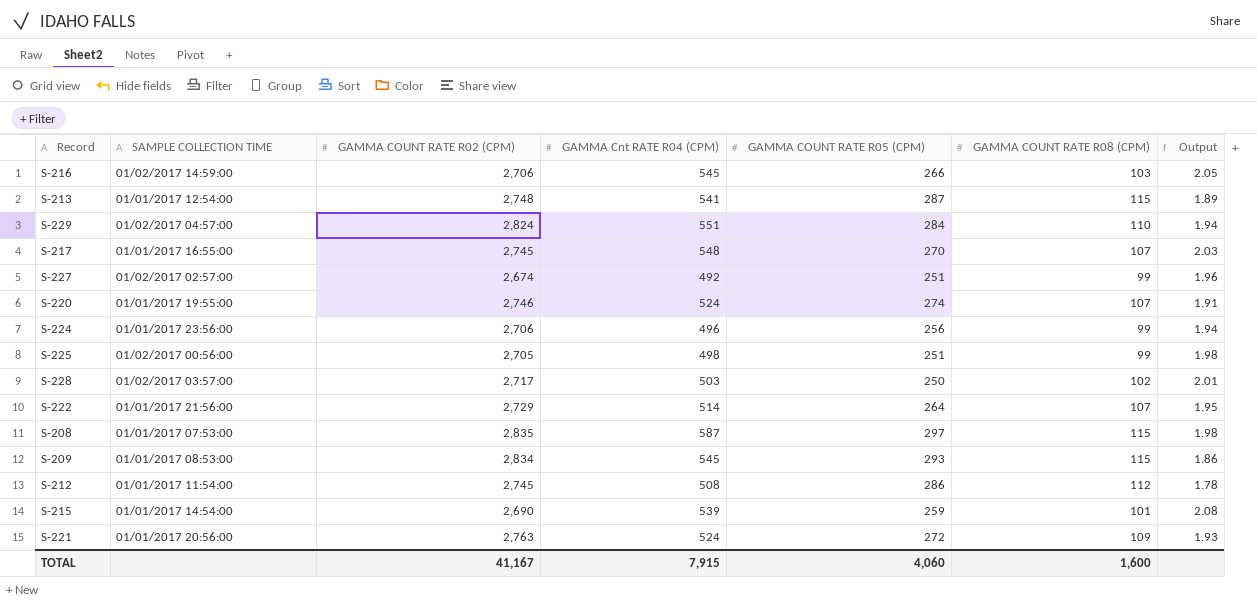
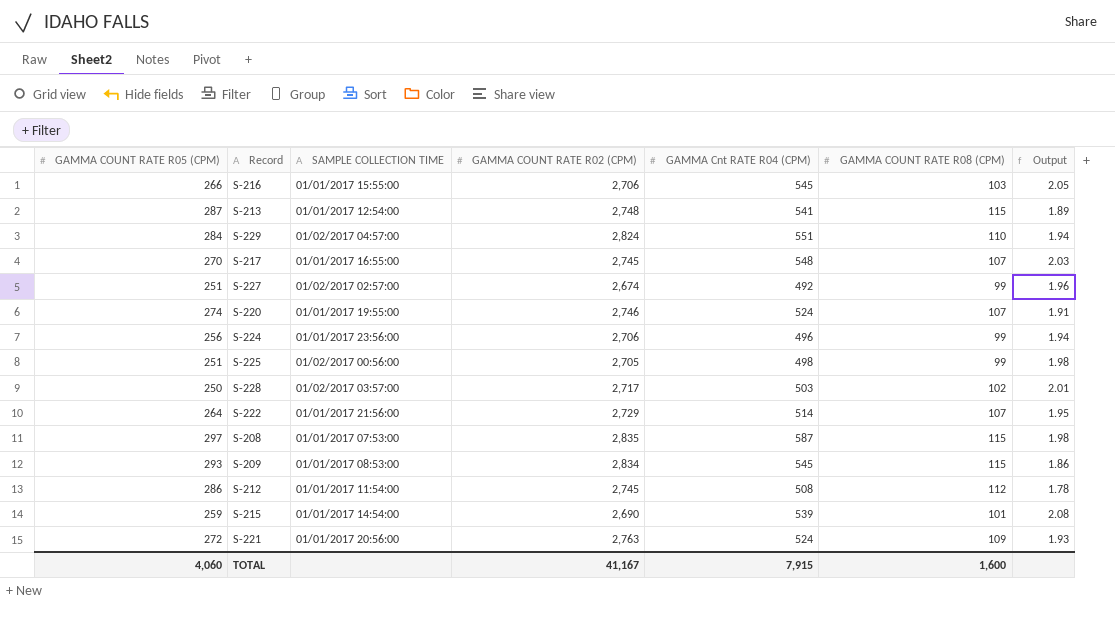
column GAMMA COUNT RATE R05 (CPM) | position: 5 -> 1
S-216 | SAMPLE COLLECTION TIME: 01/02/2017 14:59:00 -> 01/01/2017 15:55:00

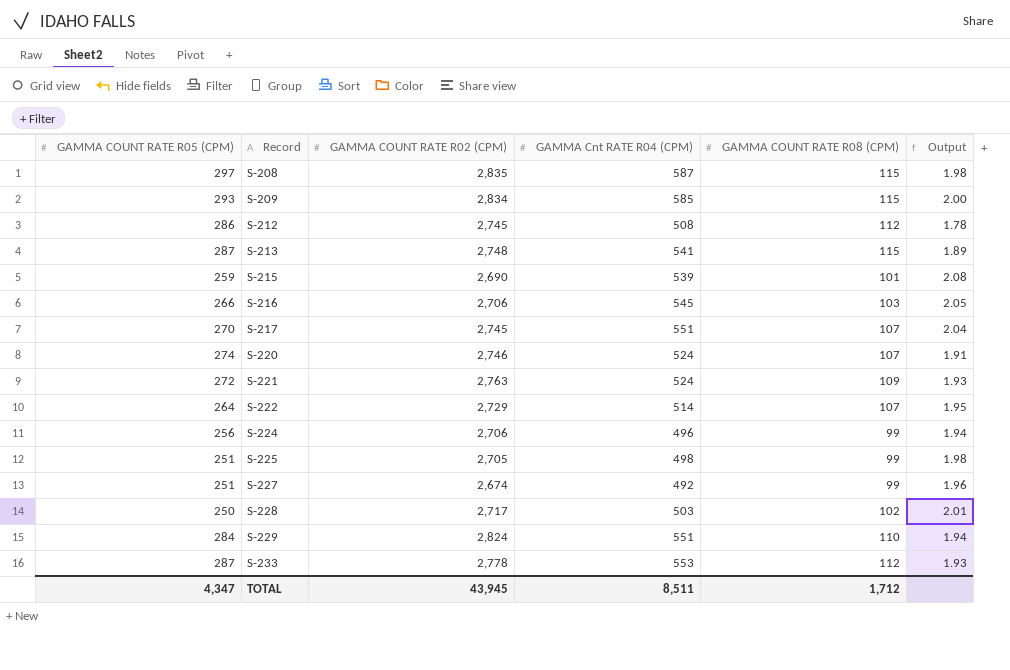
row order: none -> Record ascending
column SAMPLE COLLECTION TIME | position: 3 -> none
S-209 | GAMMA Cnt RATE R04 (CPM): 545 -> 585
S-209 | Output: 1.86 -> 2.00
S-217 | GAMMA Cnt RATE R04 (CPM): 548 -> 551
S-217 | Output: 2.03 -> 2.04
row S-233: none -> 287 | 2,778 | 553 | 112 | 1.93
TOTAL | GAMMA COUNT RATE R05 (CPM): 4,060 -> 4,347
TOTAL | GAMMA COUNT RATE R02 (CPM): 41,167 -> 43,945
TOTAL | GAMMA Cnt RATE R04 (CPM): 7,915 -> 8,511
TOTAL | GAMMA COUNT RATE R08 (CPM): 1,600 -> 1,712

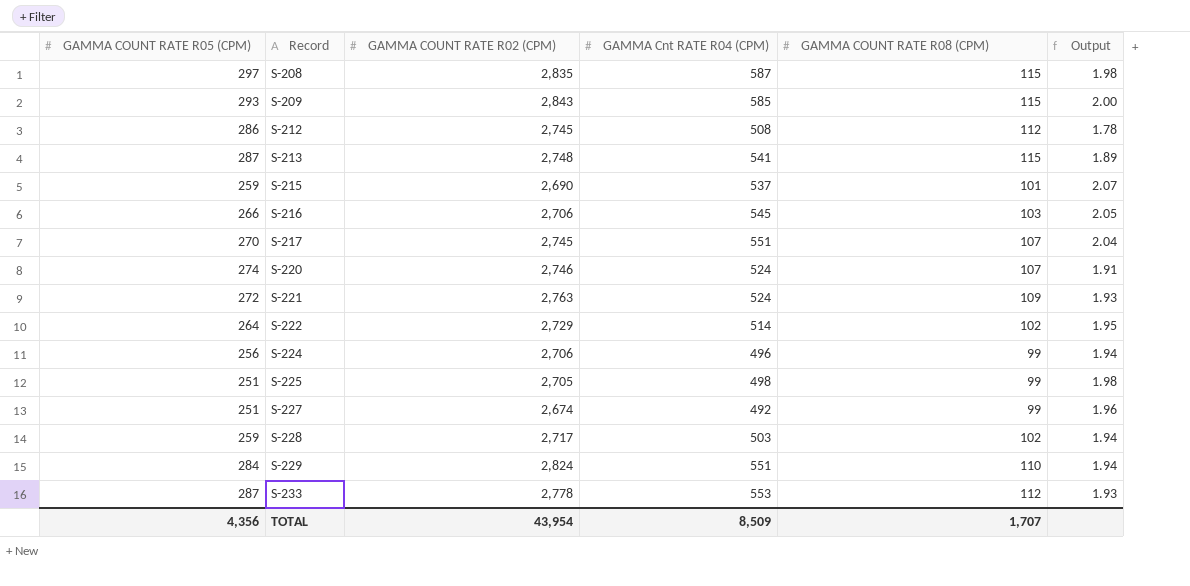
S-209 | GAMMA COUNT RATE R02 (CPM): 2,834 -> 2,843
S-215 | GAMMA Cnt RATE R04 (CPM): 539 -> 537
S-215 | Output: 2.08 -> 2.07
S-222 | GAMMA COUNT RATE R08 (CPM): 107 -> 102
S-228 | GAMMA COUNT RATE R05 (CPM): 250 -> 259
S-228 | Output: 2.01 -> 1.94
TOTAL | GAMMA COUNT RATE R05 (CPM): 4,347 -> 4,356
TOTAL | GAMMA COUNT RATE R02 (CPM): 43,945 -> 43,954
TOTAL | GAMMA Cnt RATE R04 (CPM): 8,511 -> 8,509
TOTAL | GAMMA COUNT RATE R08 (CPM): 1,712 -> 1,707

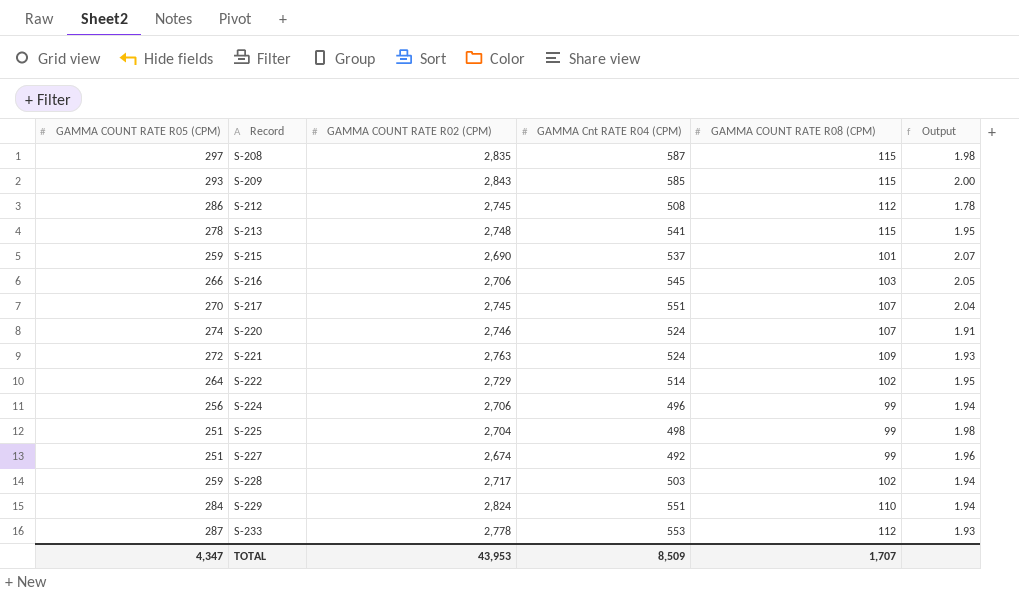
S-213 | GAMMA COUNT RATE R05 (CPM): 287 -> 278
S-213 | Output: 1.89 -> 1.95
S-225 | GAMMA COUNT RATE R02 (CPM): 2,705 -> 2,704
TOTAL | GAMMA COUNT RATE R05 (CPM): 4,356 -> 4,347
TOTAL | GAMMA COUNT RATE R02 (CPM): 43,954 -> 43,953

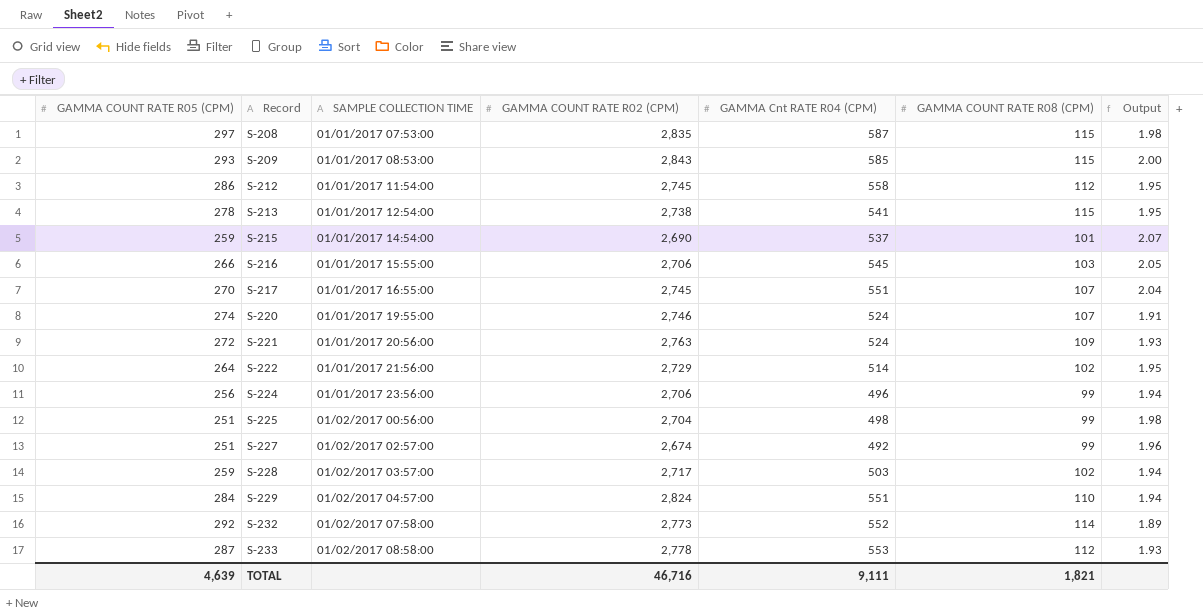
column SAMPLE COLLECTION TIME | position: none -> 3
S-212 | GAMMA Cnt RATE R04 (CPM): 508 -> 558
S-212 | Output: 1.78 -> 1.95
S-213 | GAMMA COUNT RATE R02 (CPM): 2,748 -> 2,738
row S-232: none -> 292 | 01/02/2017 07:58:00 | 2,773 | 552 | 114 | 1.89
TOTAL | GAMMA COUNT RATE R05 (CPM): 4,347 -> 4,639
TOTAL | GAMMA COUNT RATE R02 (CPM): 43,953 -> 46,716
TOTAL | GAMMA Cnt RATE R04 (CPM): 8,509 -> 9,111
TOTAL | GAMMA COUNT RATE R08 (CPM): 1,707 -> 1,821

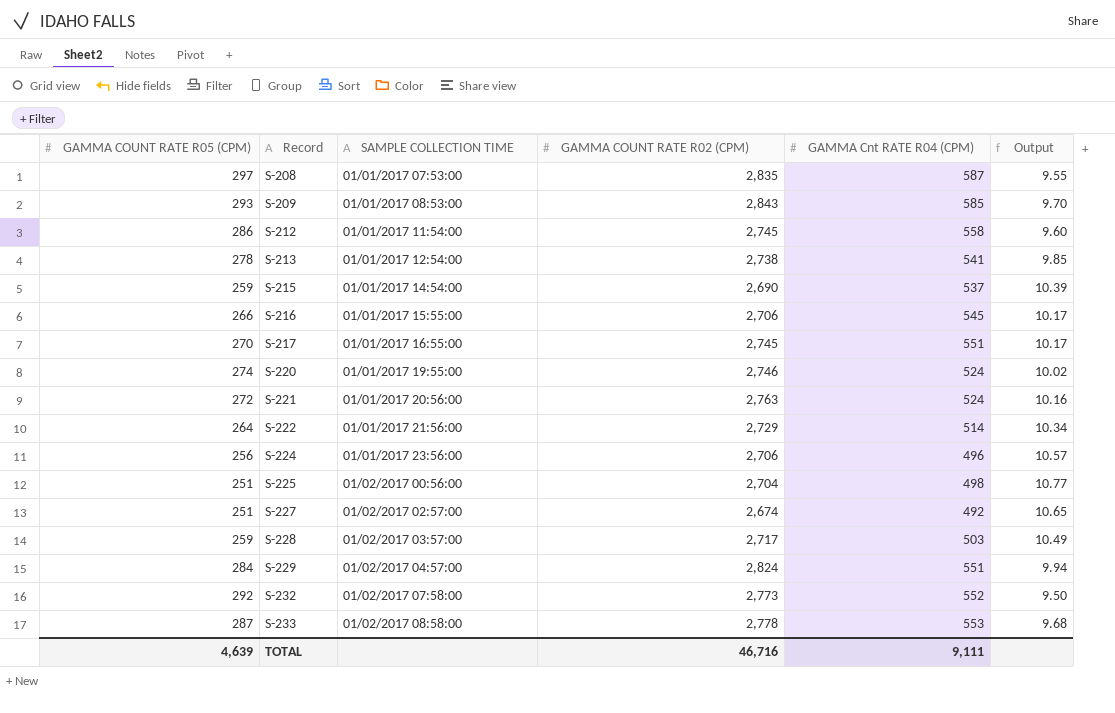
column GAMMA COUNT RATE R08 (CPM) | position: 6 -> none
column Output | formula: [GAMMA Cnt RATE R04 (CPM)] / [GAMMA COUNT RATE R05 (CPM)] -> [GAMMA COUNT RATE R02 (CPM)] / [GAMMA COUNT RATE R05 (CPM)]

